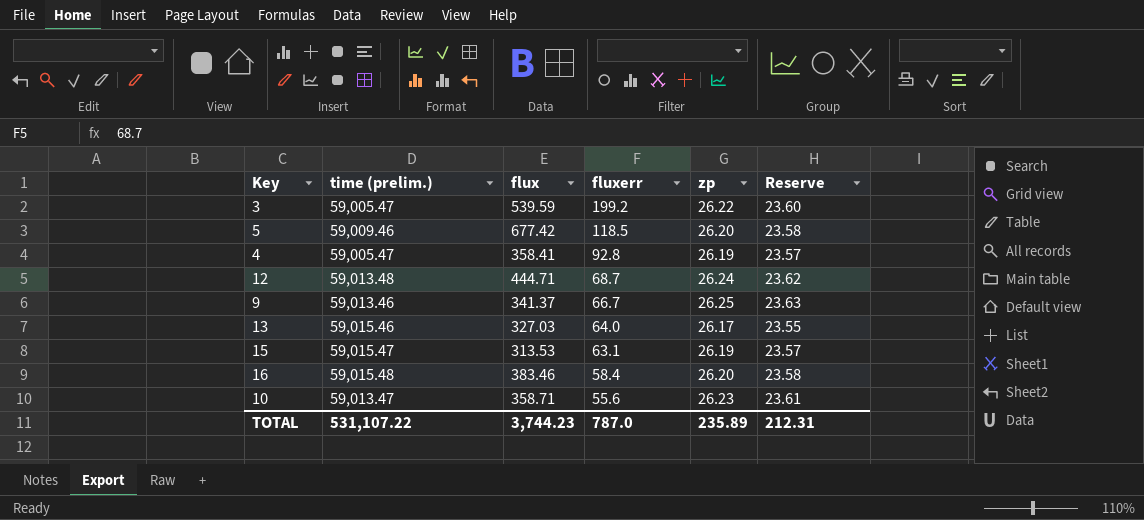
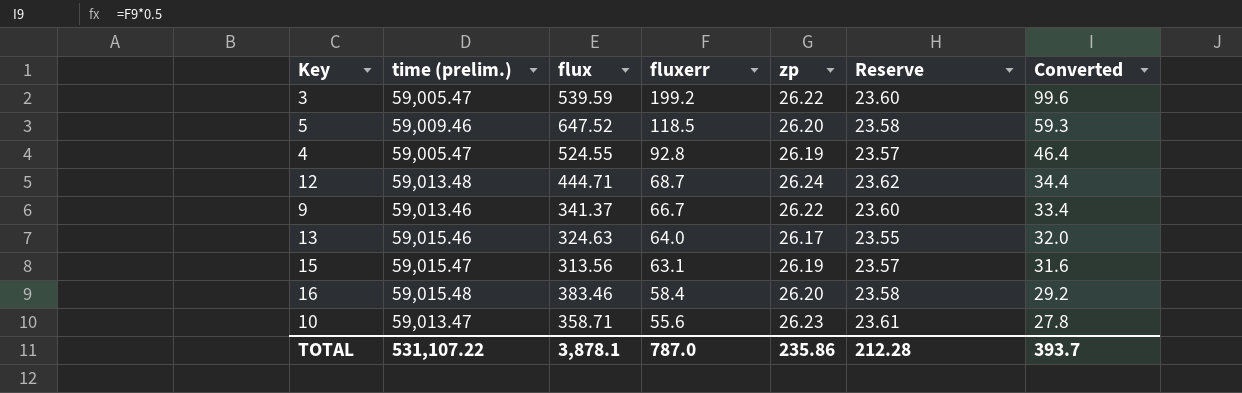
column Converted | formula: none -> [fluxerr] * 0.5
5 | flux: 677.42 -> 647.52
4 | flux: 358.41 -> 524.55
9 | zp: 26.25 -> 26.22
9 | Reserve: 23.63 -> 23.60
13 | flux: 327.03 -> 324.63
15 | flux: 313.53 -> 313.56
TOTAL | flux: 3,744.23 -> 3,878.1
TOTAL | zp: 235.89 -> 235.86
TOTAL | Reserve: 212.31 -> 212.28

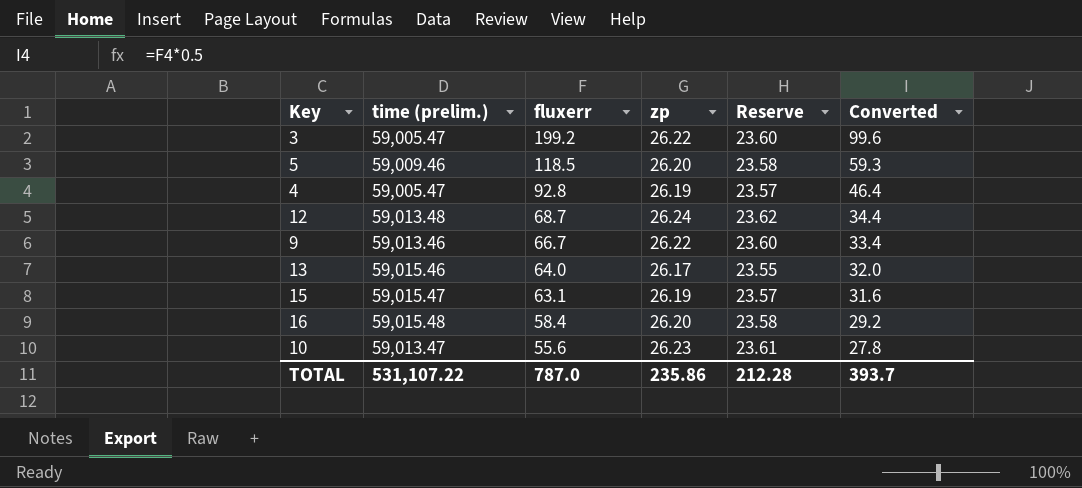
column flux | position: 3 -> none

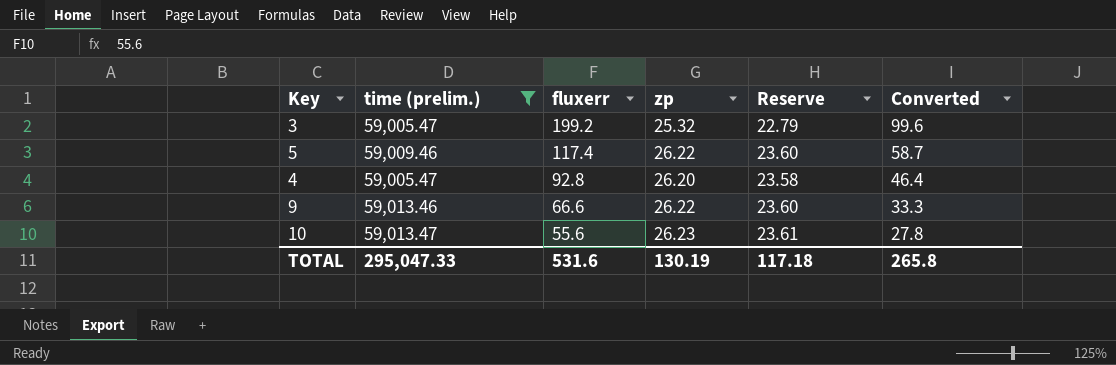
filter: none -> time (prelim.) <= 59,013.47
3 | zp: 26.22 -> 25.32
3 | Reserve: 23.60 -> 22.79
5 | fluxerr: 118.5 -> 117.4
5 | zp: 26.20 -> 26.22
5 | Reserve: 23.58 -> 23.60
5 | Converted: 59.3 -> 58.7
4 | zp: 26.19 -> 26.20
4 | Reserve: 23.57 -> 23.58
9 | fluxerr: 66.7 -> 66.6
9 | Converted: 33.4 -> 33.3
TOTAL | time (prelim.): 531,107.22 -> 295,047.33
TOTAL | fluxerr: 787.0 -> 531.6
TOTAL | zp: 235.86 -> 130.19
TOTAL | Reserve: 212.28 -> 117.18
TOTAL | Converted: 393.7 -> 265.8

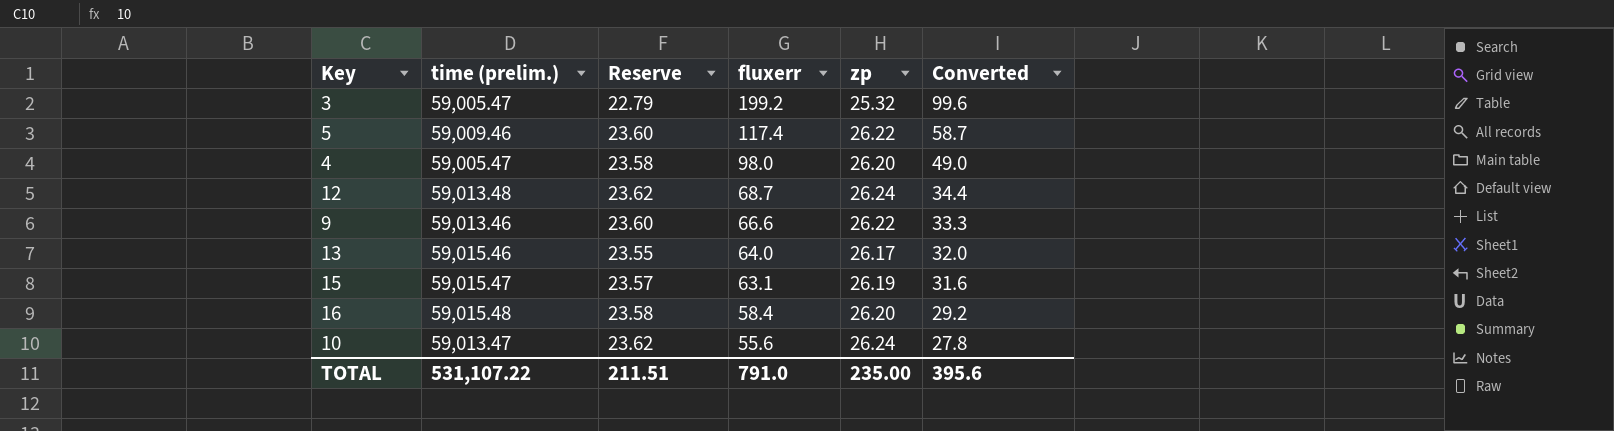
filter: time (prelim.) <= 59,013.47 -> none
column Reserve | position: 5 -> 3
4 | fluxerr: 92.8 -> 98.0
4 | Converted: 46.4 -> 49.0
10 | Reserve: 23.61 -> 23.62
10 | zp: 26.23 -> 26.24
TOTAL | time (prelim.): 295,047.33 -> 531,107.22
TOTAL | Reserve: 117.18 -> 211.51
TOTAL | fluxerr: 531.6 -> 791.0
TOTAL | zp: 130.19 -> 235.00
TOTAL | Converted: 265.8 -> 395.6

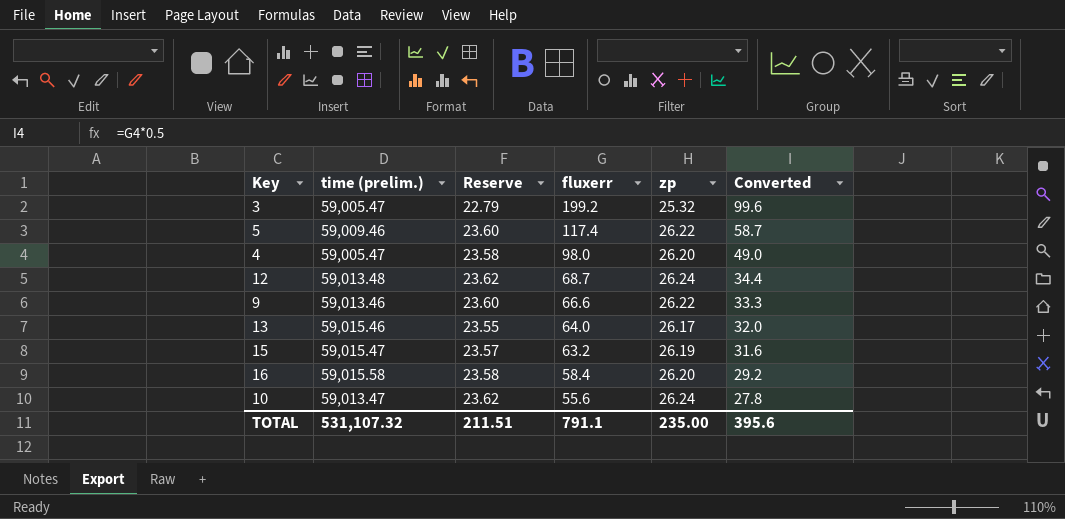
15 | fluxerr: 63.1 -> 63.2
16 | time (prelim.): 59,015.48 -> 59,015.58
TOTAL | time (prelim.): 531,107.22 -> 531,107.32
TOTAL | fluxerr: 791.0 -> 791.1

